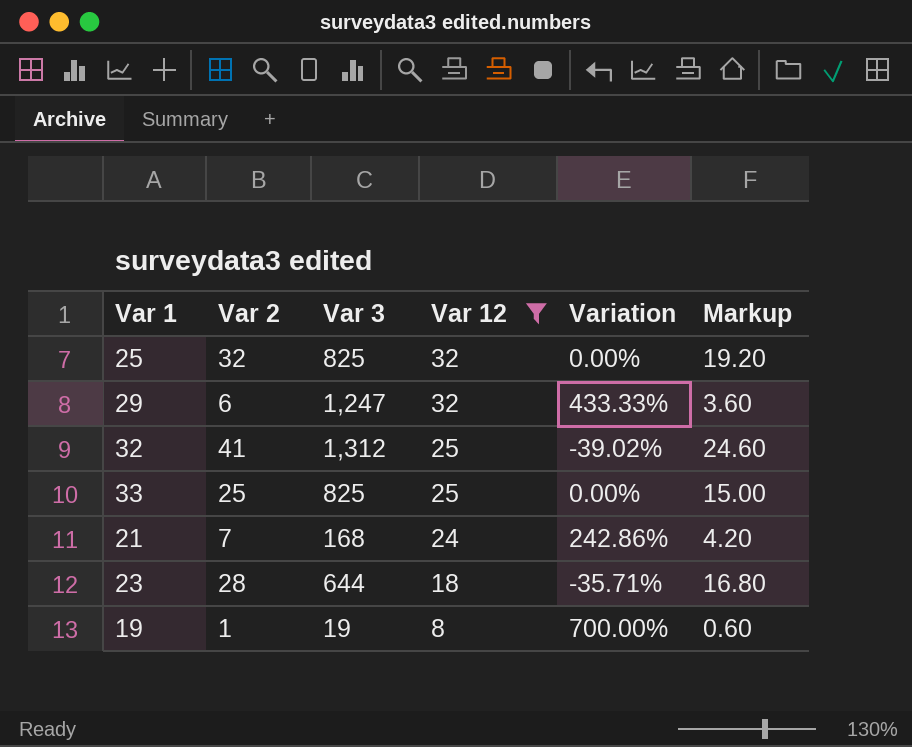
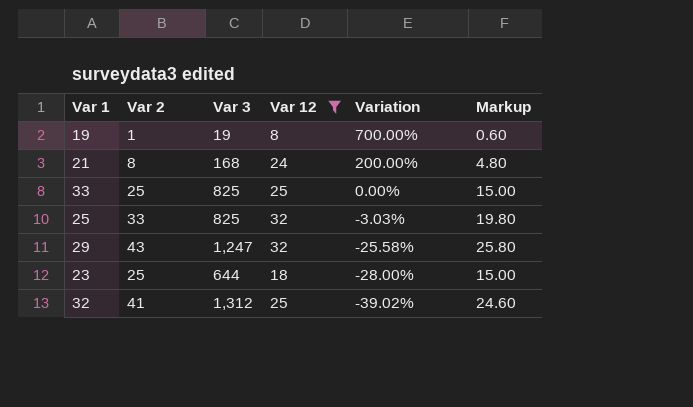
row order: Var 12 descending -> Variation descending
21 | Var 2: 7 -> 8
21 | Variation: 242.86% -> 200.00%
21 | Markup: 4.20 -> 4.80
25 | Var 2: 32 -> 33
25 | Variation: 0.00% -> -3.03%
25 | Markup: 19.20 -> 19.80
29 | Var 2: 6 -> 43
29 | Variation: 433.33% -> -25.58%
29 | Markup: 3.60 -> 25.80
23 | Var 2: 28 -> 25
23 | Variation: -35.71% -> -28.00%
23 | Markup: 16.80 -> 15.00

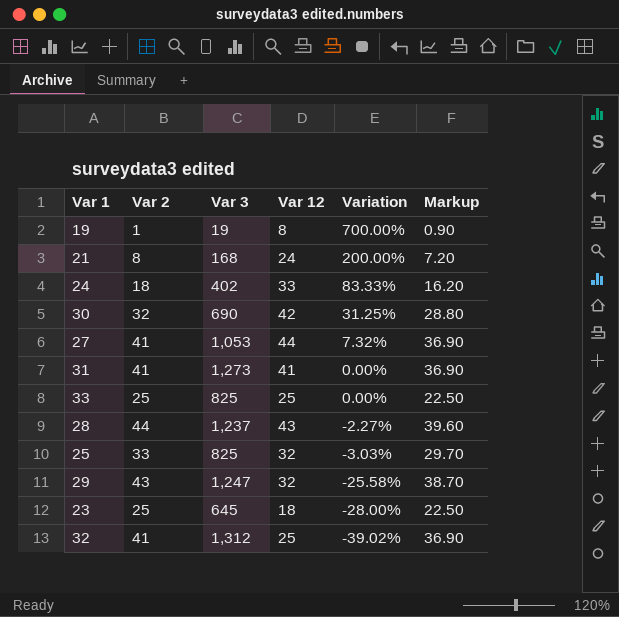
filter: Var 12 <= 32 -> none
column Markup | formula: [Var 2] * 0.6 -> [Var 2] * 0.9
23 | Var 3: 644 -> 645

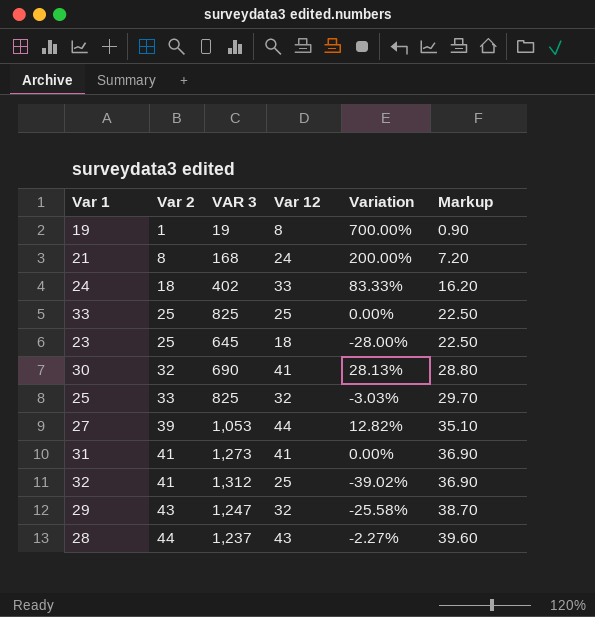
row order: Variation descending -> Var 2 ascending
column name: Var 3 -> VAR 3
30 | Var 12: 42 -> 41
30 | Variation: 31.25% -> 28.13%
27 | Var 2: 41 -> 39
27 | Variation: 7.32% -> 12.82%
27 | Markup: 36.90 -> 35.10

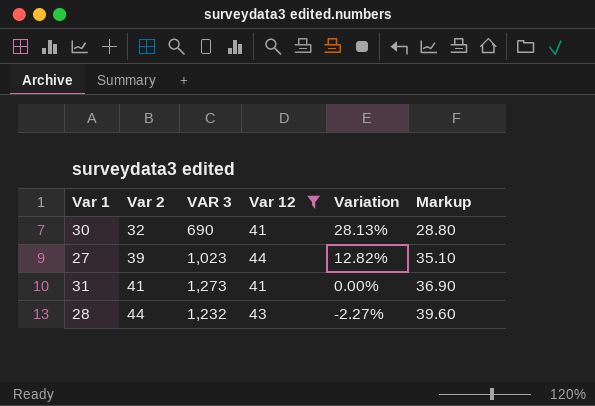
filter: none -> Var 12 >= 41
27 | VAR 3: 1,053 -> 1,023
28 | VAR 3: 1,237 -> 1,232

